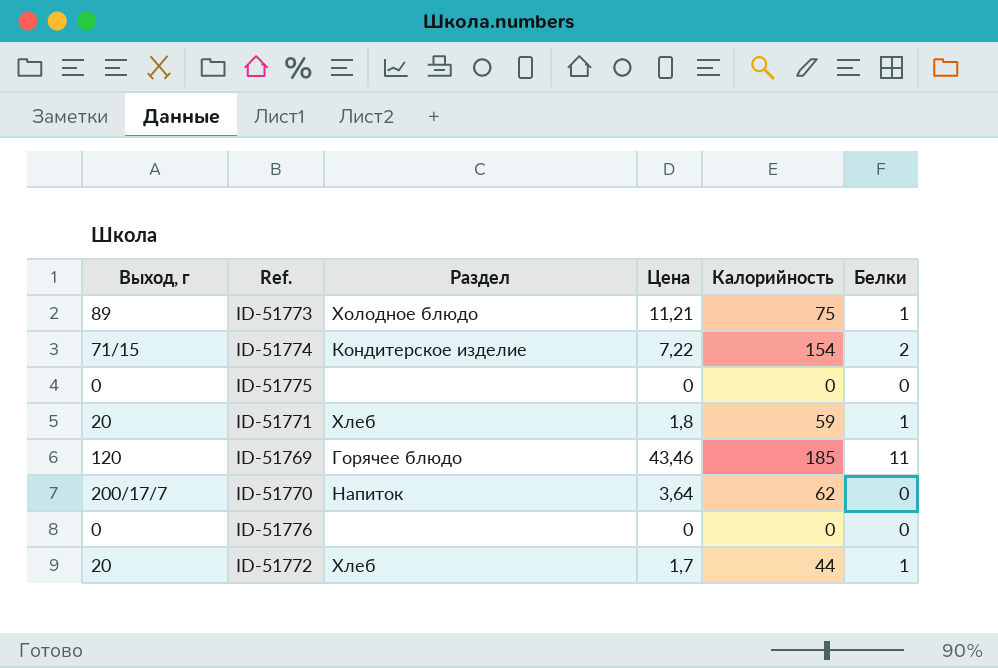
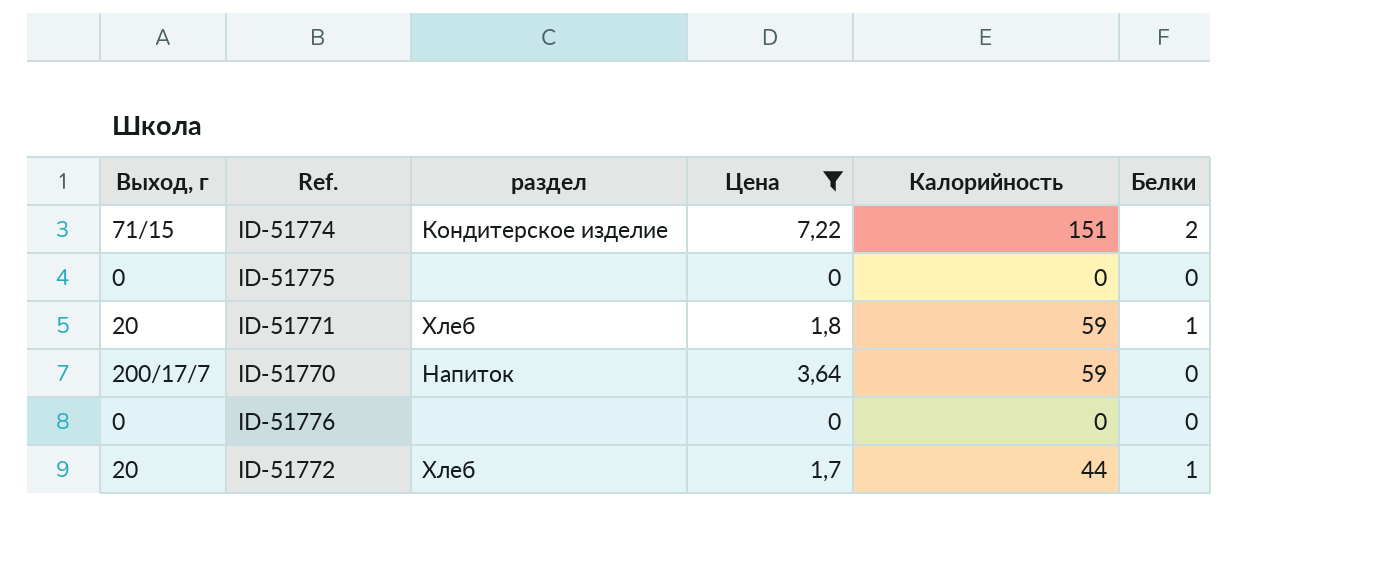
filter: none -> Цена <= 7,22
column name: Раздел -> раздел
ID-51774 | Калорийность: 154 -> 151
ID-51770 | Калорийность: 62 -> 59

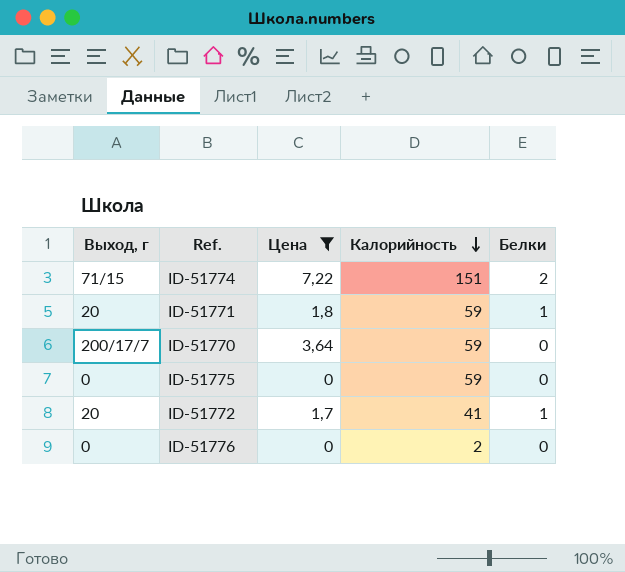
row order: none -> Калорийность descending
column раздел | position: 3 -> none
ID-51775 | Калорийность: 0 -> 59
ID-51772 | Калорийность: 44 -> 41
ID-51776 | Калорийность: 0 -> 2

